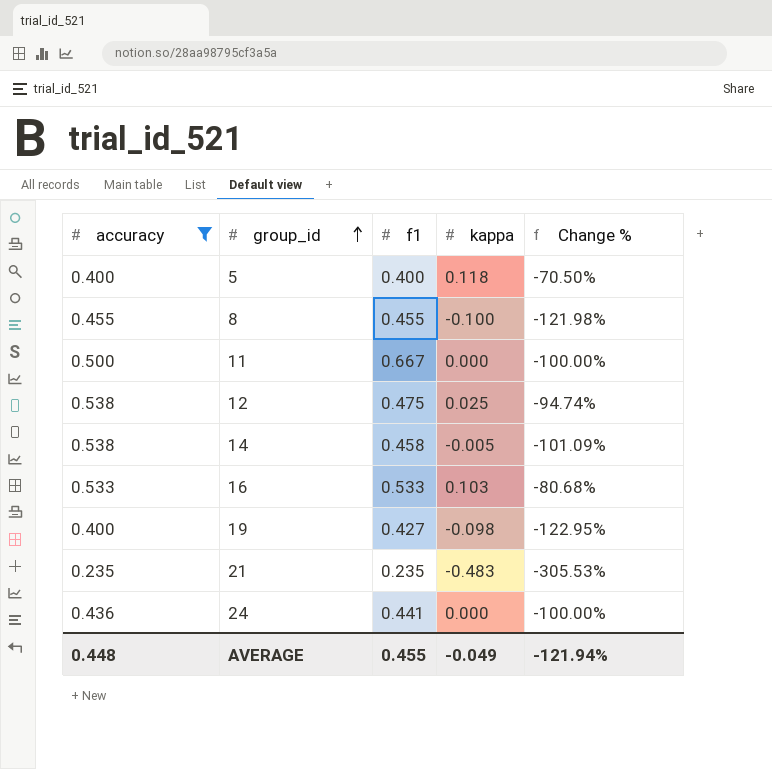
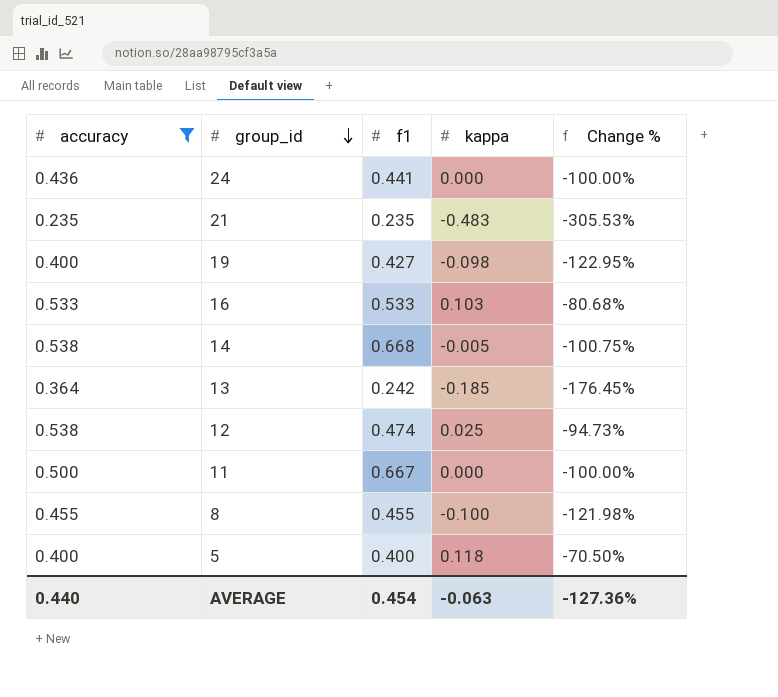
row order: group_id ascending -> group_id descending
14 | f1: 0.458 -> 0.668
14 | Change %: -101.09% -> -100.75%
row 13: none -> 0.364 | 0.242 | -0.185 | -176.45%
12 | f1: 0.475 -> 0.474
12 | Change %: -94.74% -> -94.73%
AVERAGE | accuracy: 0.448 -> 0.440
AVERAGE | f1: 0.455 -> 0.454
AVERAGE | kappa: -0.049 -> -0.063
AVERAGE | Change %: -121.94% -> -127.36%

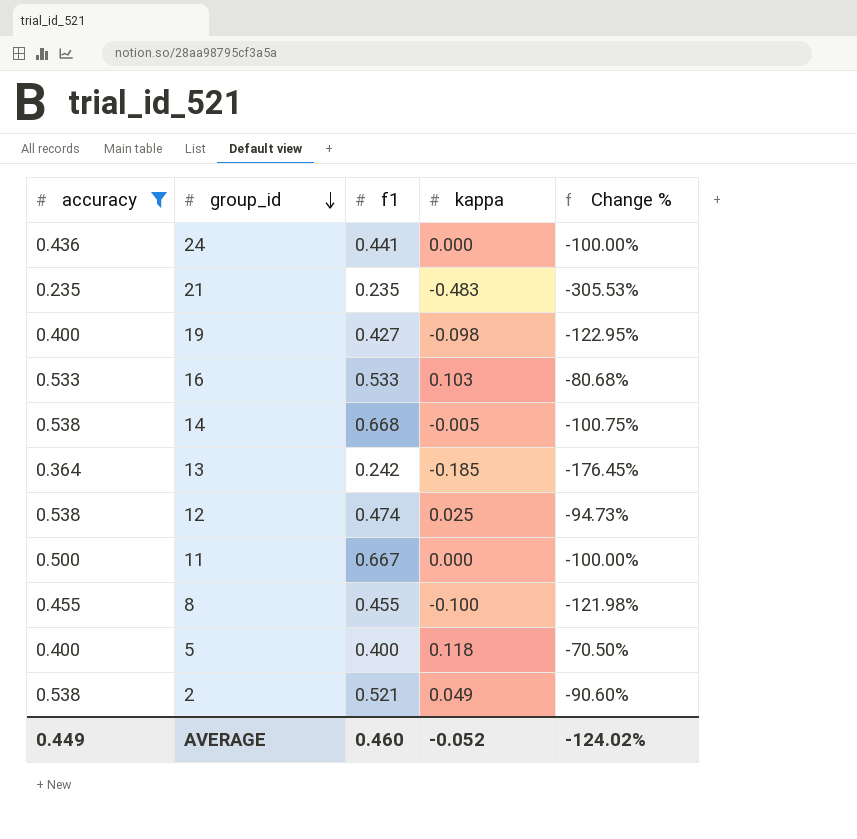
row 2: none -> 0.538 | 0.521 | 0.049 | -90.60%
AVERAGE | accuracy: 0.440 -> 0.449
AVERAGE | f1: 0.454 -> 0.460
AVERAGE | kappa: -0.063 -> -0.052
AVERAGE | Change %: -127.36% -> -124.02%

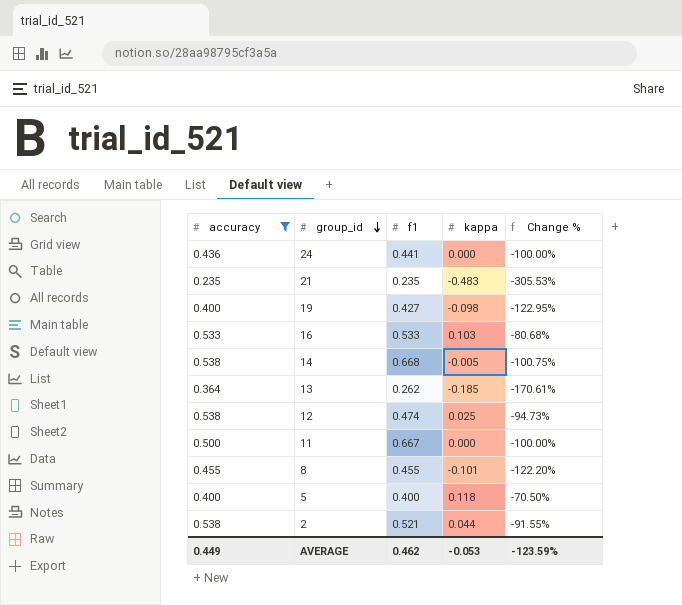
13 | f1: 0.242 -> 0.262
13 | Change %: -176.45% -> -170.61%
8 | kappa: -0.100 -> -0.101
8 | Change %: -121.98% -> -122.20%
2 | kappa: 0.049 -> 0.044
2 | Change %: -90.60% -> -91.55%
AVERAGE | f1: 0.460 -> 0.462
AVERAGE | kappa: -0.052 -> -0.053
AVERAGE | Change %: -124.02% -> -123.59%

